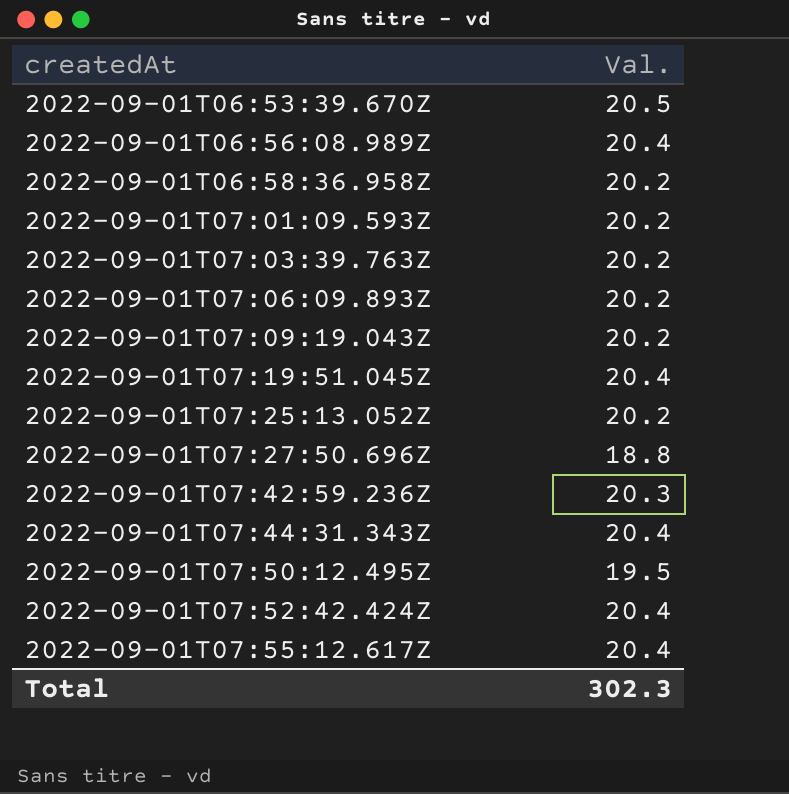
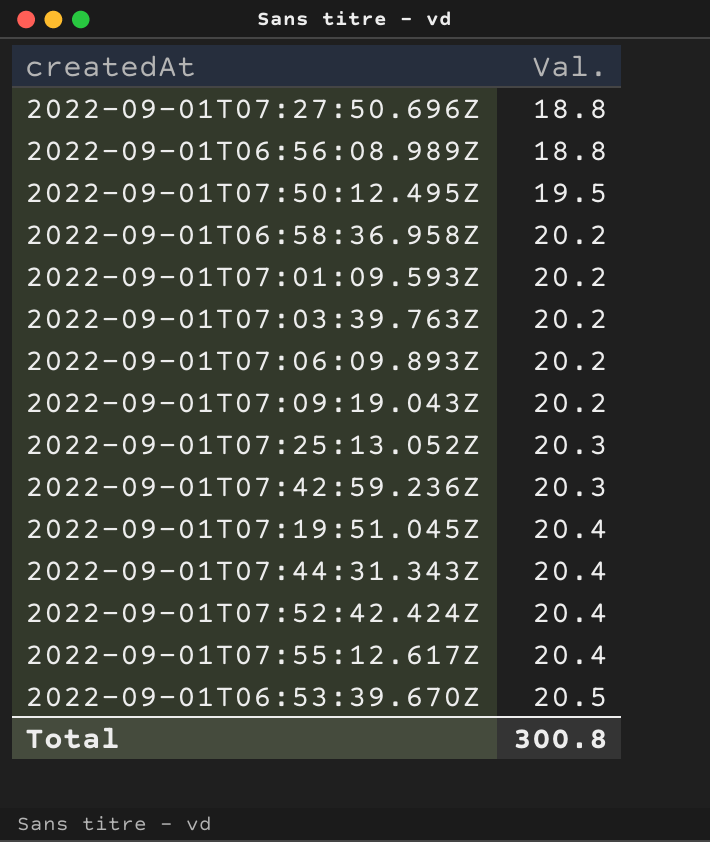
row order: createdAt ascending -> Val. ascending
2022-09-01T06:56:08.989Z | Val.: 20.4 -> 18.8
2022-09-01T07:25:13.052Z | Val.: 20.2 -> 20.3
Total | Val.: 302.3 -> 300.8

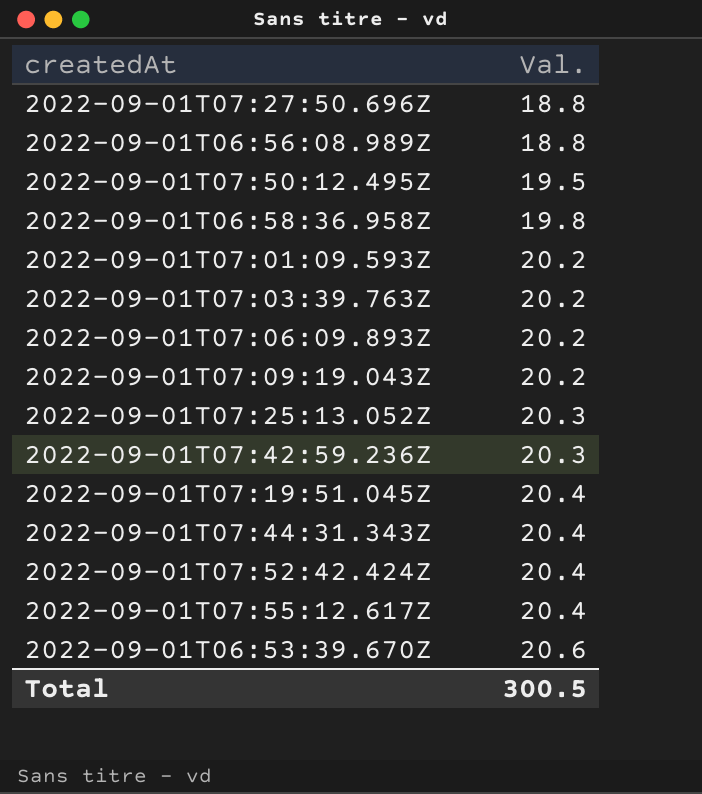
2022-09-01T06:58:36.958Z | Val.: 20.2 -> 19.8
2022-09-01T06:53:39.670Z | Val.: 20.5 -> 20.6
Total | Val.: 300.8 -> 300.5

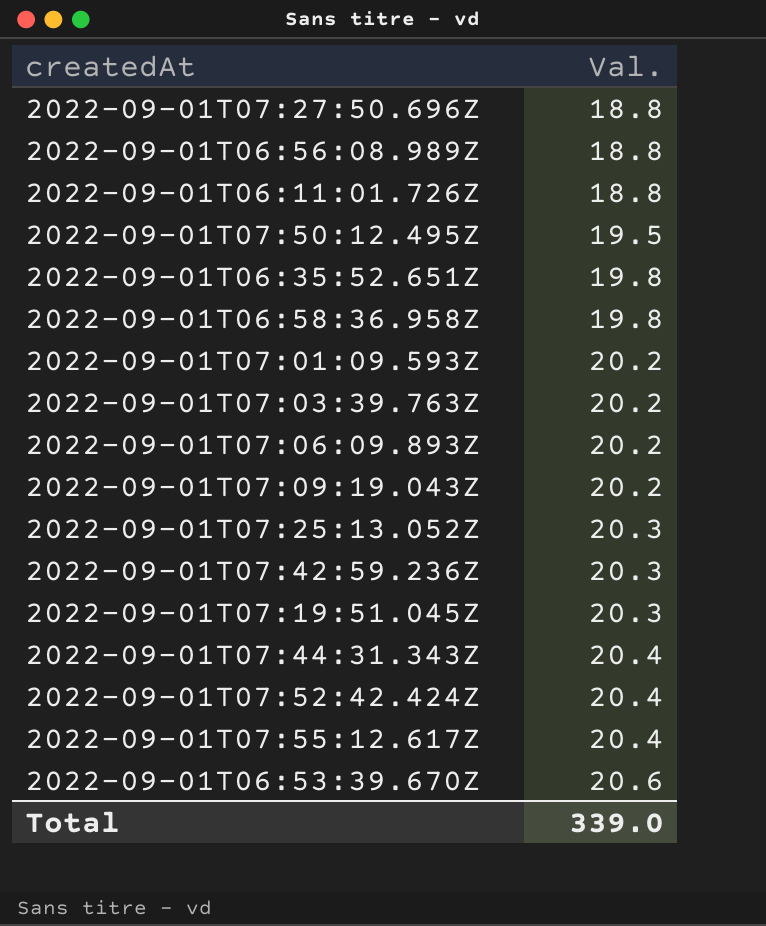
row 2022-09-01T06:11:01.726Z: none -> 18.8
row 2022-09-01T06:35:52.651Z: none -> 19.8
2022-09-01T07:19:51.045Z | Val.: 20.4 -> 20.3
Total | Val.: 300.5 -> 339.0

